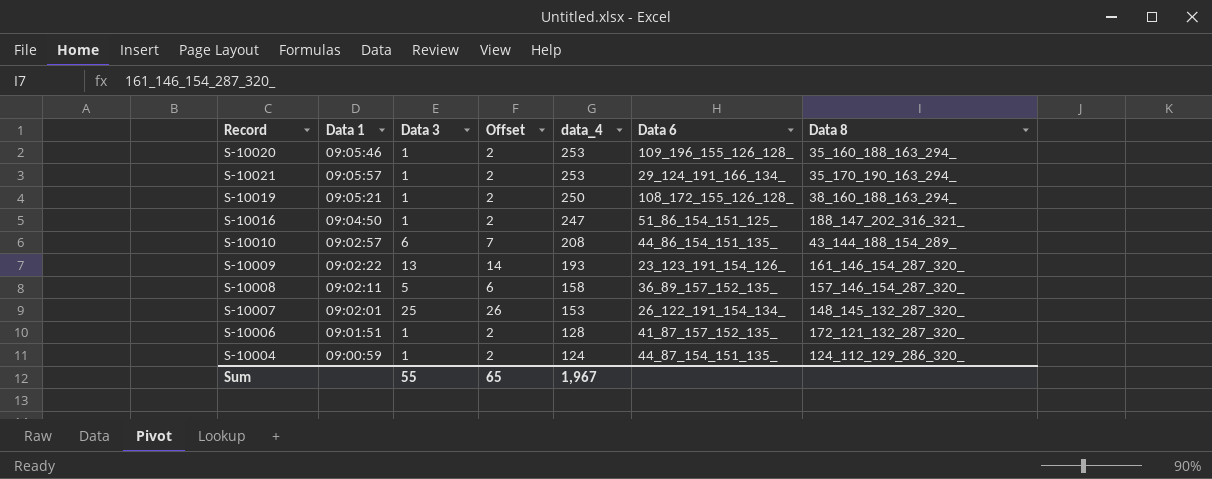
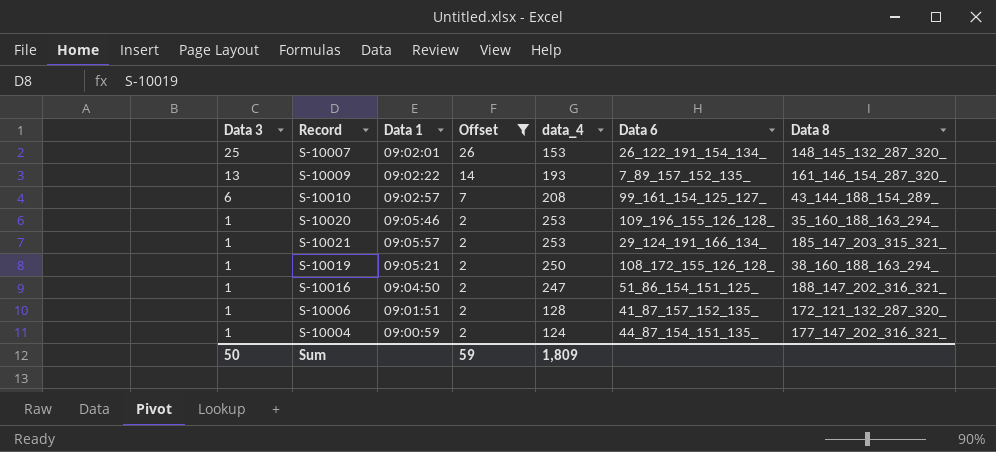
filter: none -> Offset != 6
row order: data_4 descending -> Data 3 descending
column Data 3 | position: 3 -> 1
S-10009 | Data 6: 23_123_191_154_126_ -> 7_89_157_152_135_
S-10010 | Data 6: 44_86_154_151_135_ -> 99_161_154_125_127_
S-10021 | Data 8: 35_170_190_163_294_ -> 185_147_203_315_321_
S-10004 | Data 8: 124_112_129_286_320_ -> 177_147_202_316_321_
Sum | Data 3: 55 -> 50
Sum | Offset: 65 -> 59
Sum | data_4: 1,967 -> 1,809

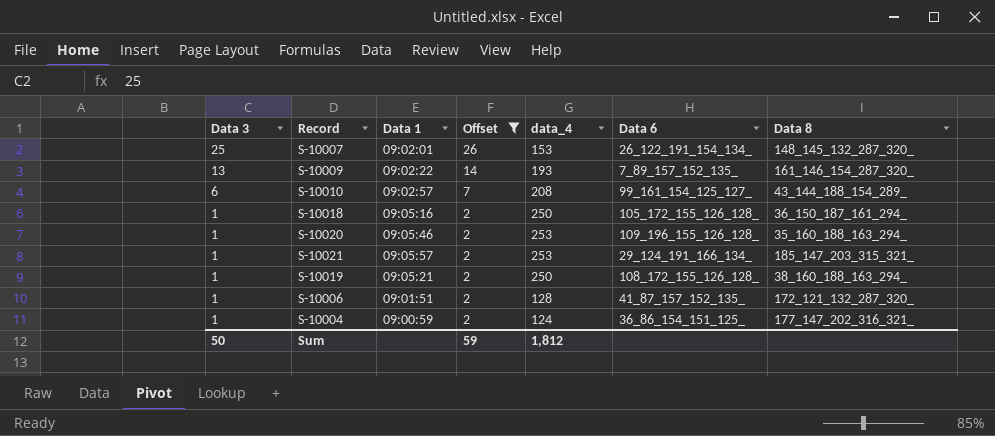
row S-10016: 1 | 09:04:50 | 2 | 247 | 51_86_154_151_125_ | 188_147_202_316_321_ -> none
row S-10018: none -> 1 | 09:05:16 | 2 | 250 | 105_172_155_126_128_ | 36_150_187_161_294_
S-10004 | Data 6: 44_87_154_151_135_ -> 36_86_154_151_125_
Sum | data_4: 1,809 -> 1,812

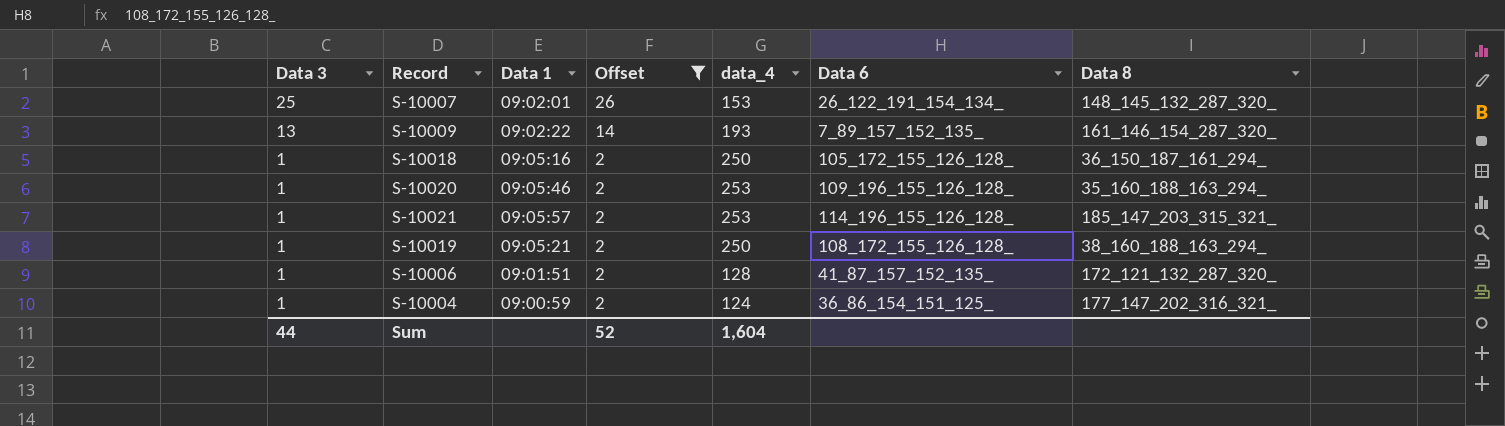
row S-10010: 6 | 09:02:57 | 7 | 208 | 99_161_154_125_127_ | 43_144_188_154_289_ -> none
S-10021 | Data 6: 29_124_191_166_134_ -> 114_196_155_126_128_
Sum | Data 3: 50 -> 44
Sum | Offset: 59 -> 52
Sum | data_4: 1,812 -> 1,604

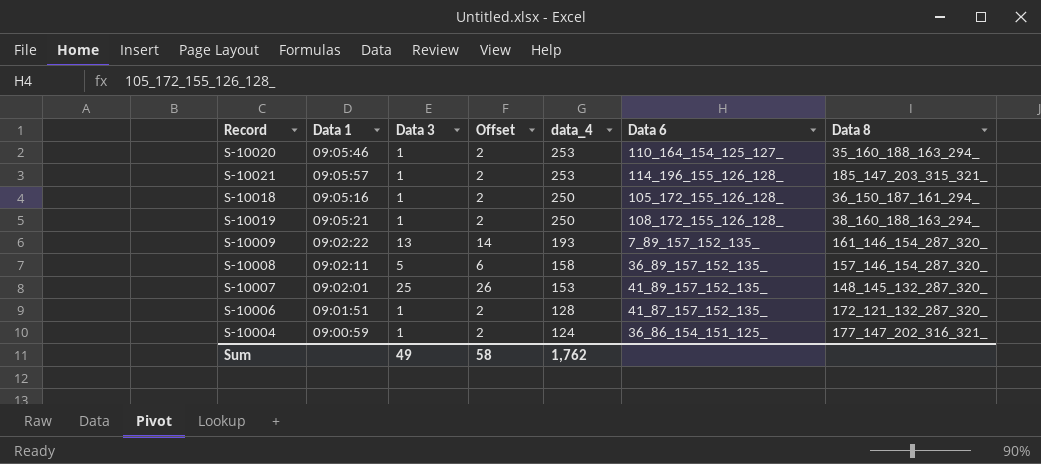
filter: Offset != 6 -> none
row order: Data 3 descending -> data_4 descending
column Data 3 | position: 1 -> 3
S-10020 | Data 6: 109_196_155_126_128_ -> 110_164_154_125_127_
S-10007 | Data 6: 26_122_191_154_134_ -> 41_89_157_152_135_
Sum | Data 3: 44 -> 49
Sum | Offset: 52 -> 58
Sum | data_4: 1,604 -> 1,762

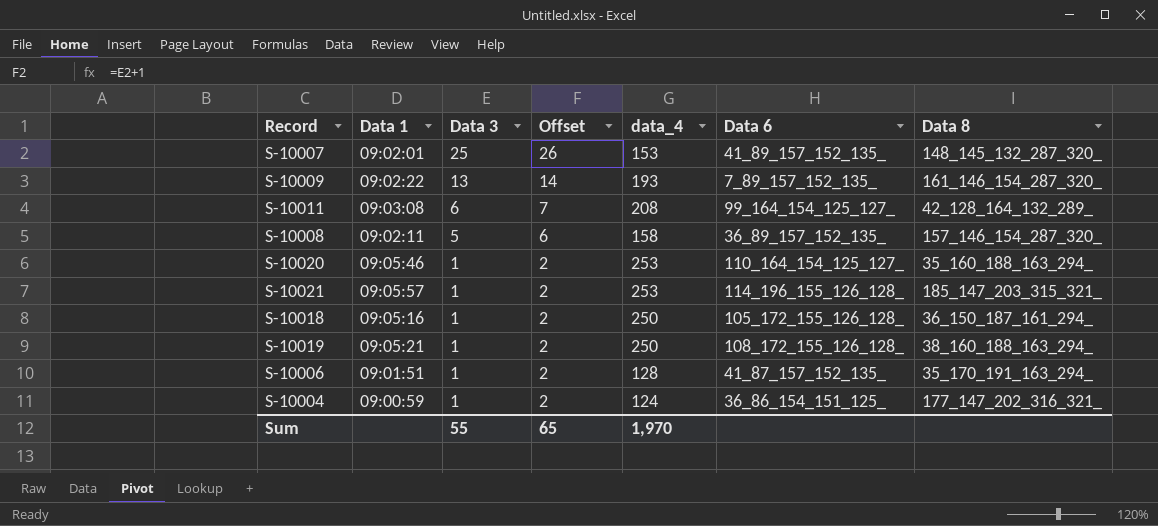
row order: data_4 descending -> Data 3 descending
row S-10011: none -> 09:03:08 | 6 | 7 | 208 | 99_164_154_125_127_ | 42_128_164_132_289_
S-10006 | Data 8: 172_121_132_287_320_ -> 35_170_191_163_294_
Sum | Data 3: 49 -> 55
Sum | Offset: 58 -> 65
Sum | data_4: 1,762 -> 1,970

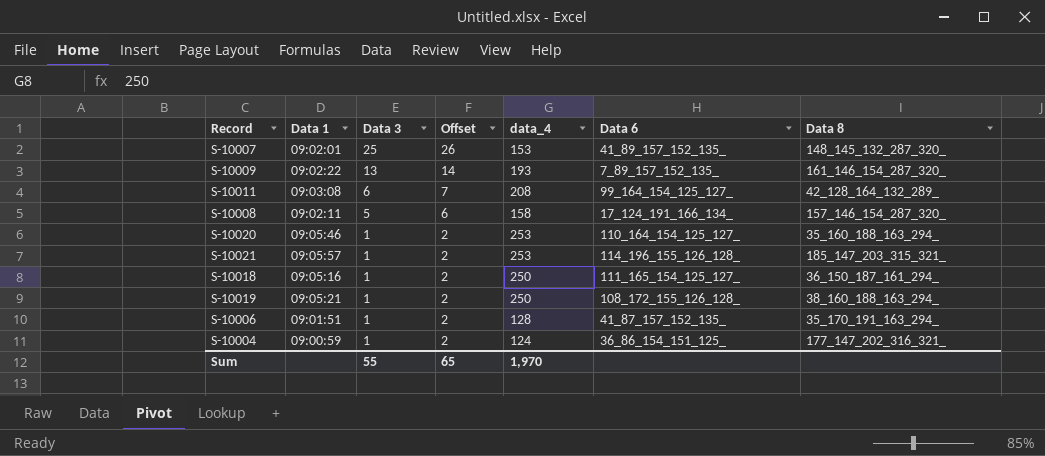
S-10008 | Data 6: 36_89_157_152_135_ -> 17_124_191_166_134_
S-10018 | Data 6: 105_172_155_126_128_ -> 111_165_154_125_127_

